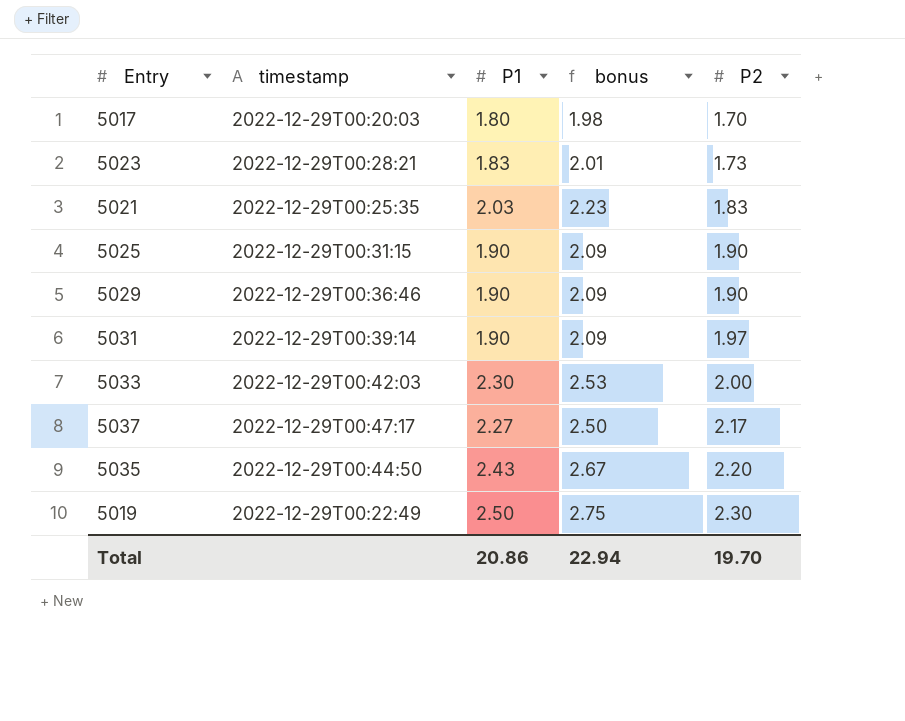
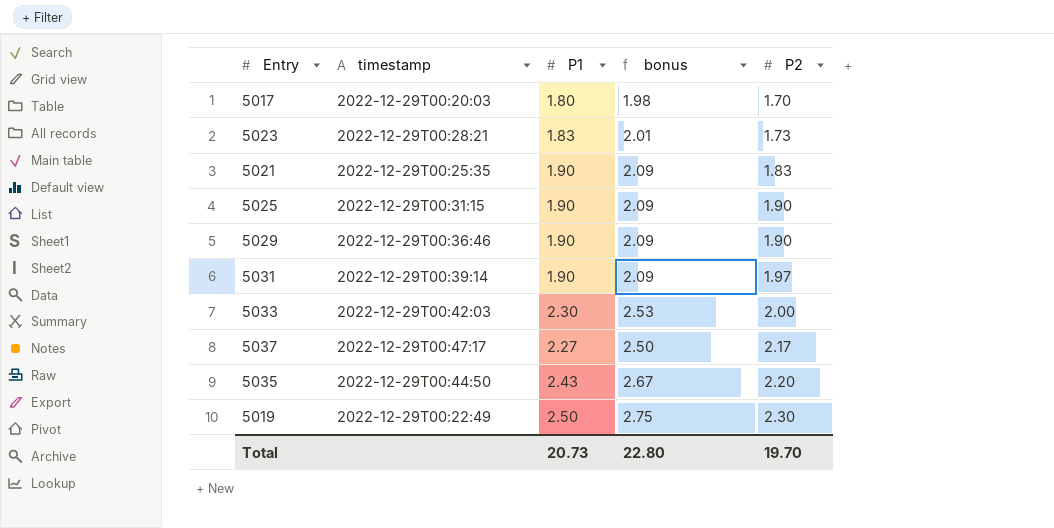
5021 | P1: 2.03 -> 1.90
5021 | bonus: 2.23 -> 2.09
Total | P1: 20.86 -> 20.73
Total | bonus: 22.94 -> 22.80

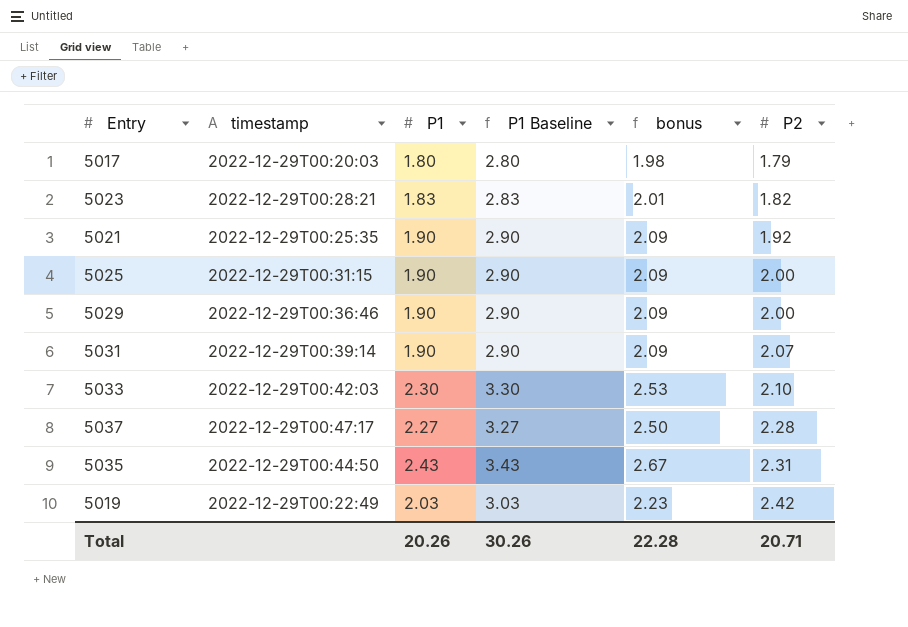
column P1 Baseline | formula: none -> [P1] + 1
5017 | P2: 1.70 -> 1.79
5023 | P2: 1.73 -> 1.82
5021 | P2: 1.83 -> 1.92
5025 | P2: 1.90 -> 2.00
5029 | P2: 1.90 -> 2.00
5031 | P2: 1.97 -> 2.07
5033 | P2: 2.00 -> 2.10
5037 | P2: 2.17 -> 2.28
5035 | P2: 2.20 -> 2.31
5019 | P1: 2.50 -> 2.03
5019 | bonus: 2.75 -> 2.23
5019 | P2: 2.30 -> 2.42
Total | P1: 20.73 -> 20.26
Total | bonus: 22.80 -> 22.28
Total | P2: 19.70 -> 20.71

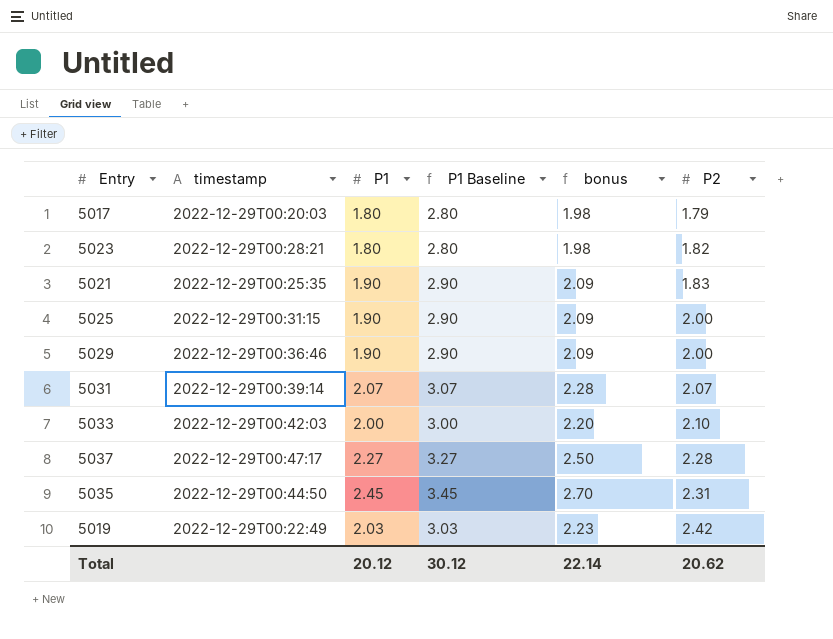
5023 | P1: 1.83 -> 1.80
5023 | P1 Baseline: 2.83 -> 2.80
5023 | bonus: 2.01 -> 1.98
5021 | P2: 1.92 -> 1.83
5031 | P1: 1.90 -> 2.07
5031 | P1 Baseline: 2.90 -> 3.07
5031 | bonus: 2.09 -> 2.28
5033 | P1: 2.30 -> 2.00
5033 | P1 Baseline: 3.30 -> 3.00
5033 | bonus: 2.53 -> 2.20
5035 | P1: 2.43 -> 2.45
5035 | P1 Baseline: 3.43 -> 3.45
5035 | bonus: 2.67 -> 2.70
Total | P1: 20.26 -> 20.12
Total | P1 Baseline: 30.26 -> 30.12
Total | bonus: 22.28 -> 22.14
Total | P2: 20.71 -> 20.62

